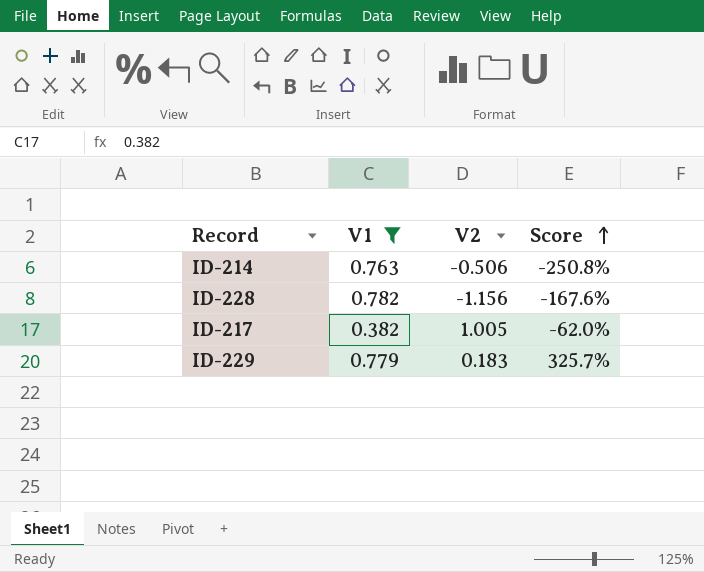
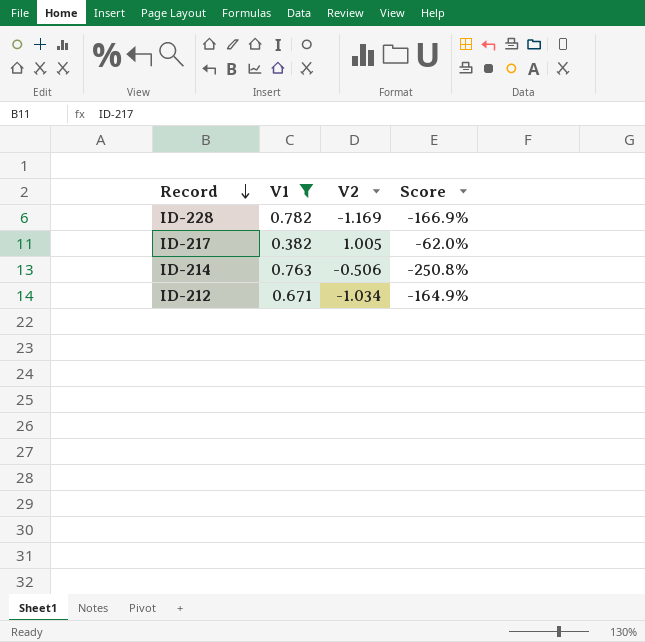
row order: Score ascending -> Record descending
row ID-229: 0.779 | 0.183 | 325.7% -> none
ID-228 | V2: -1.156 -> -1.169
ID-228 | Score: -167.6% -> -166.9%
row ID-212: none -> 0.671 | -1.034 | -164.9%

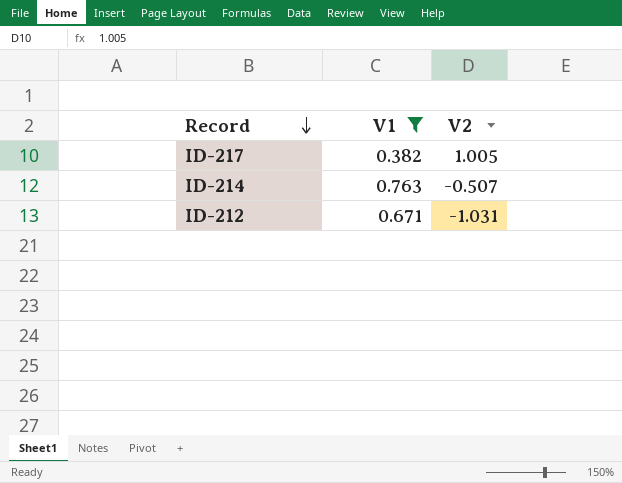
column Score | formula: ([V1] - [V2]) / [V2] -> none
row ID-228: 0.782 | -1.169 | -166.9% -> none
ID-214 | V2: -0.506 -> -0.507
ID-212 | V2: -1.034 -> -1.031

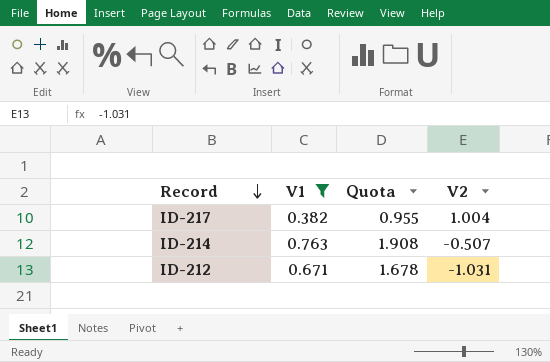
column Quota | formula: none -> [V1] * 2.5
ID-217 | V2: 1.005 -> 1.004

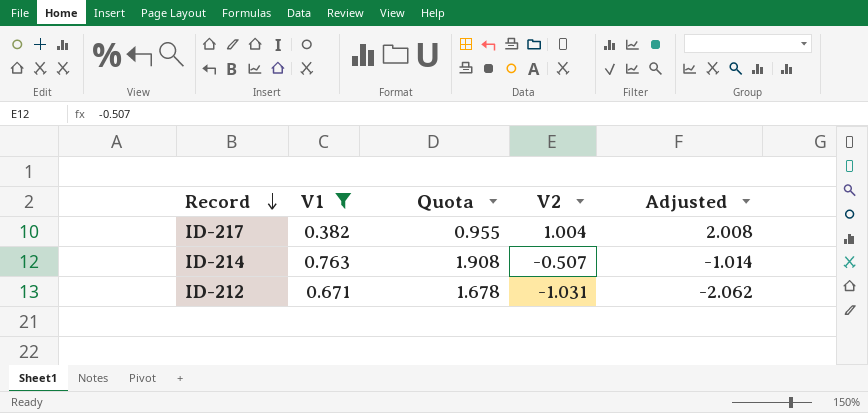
column Adjusted | formula: none -> [V2] * 2

